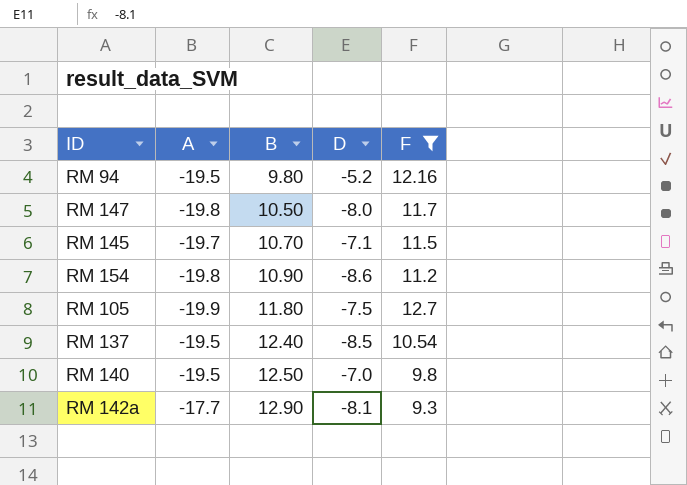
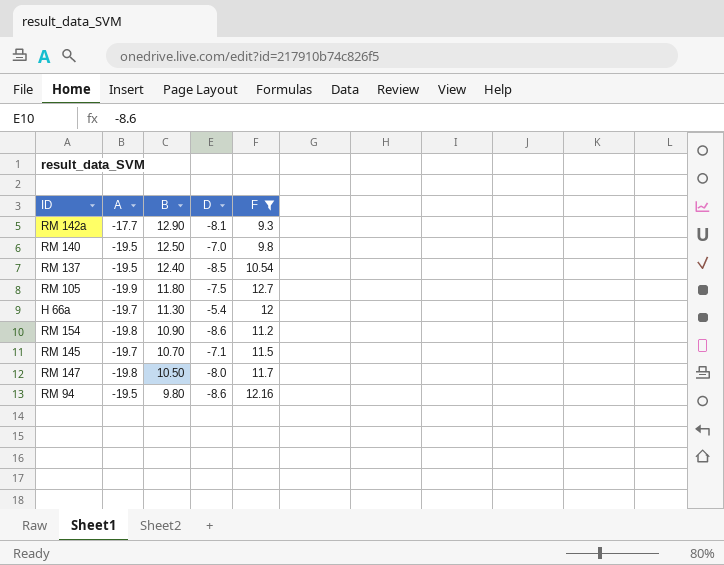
row order: B ascending -> B descending
row H 66a: none -> -19.7 | 11.30 | -5.4 | 12
RM 94 | D: -5.2 -> -8.6

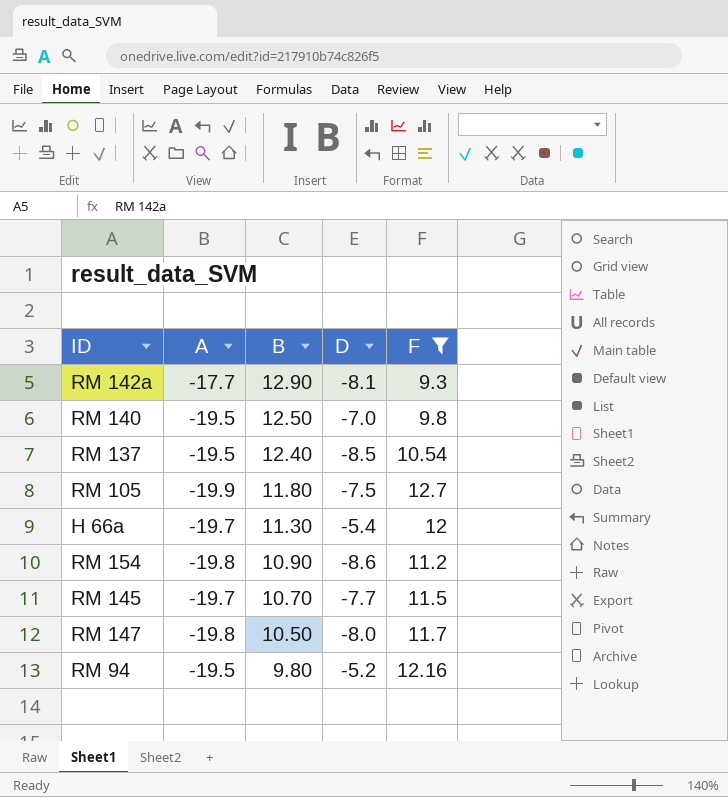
RM 145 | D: -7.1 -> -7.7
RM 94 | D: -8.6 -> -5.2

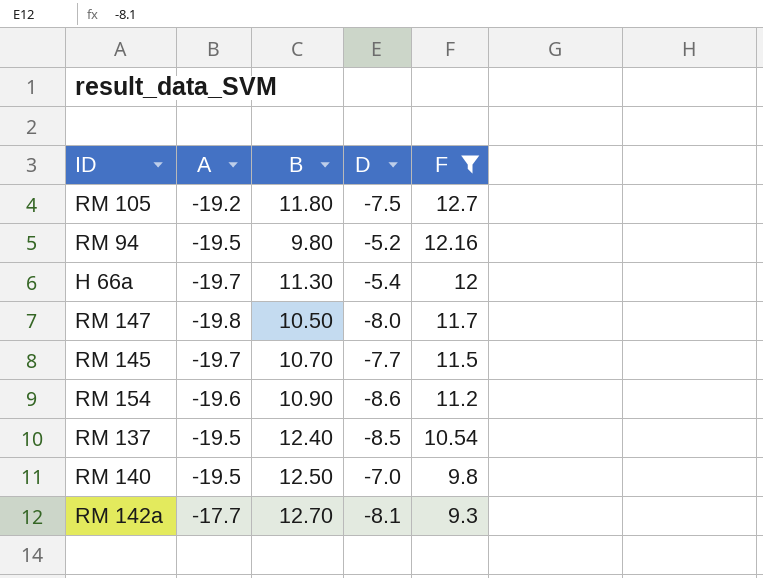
row order: B descending -> F descending
RM 105 | A: -19.9 -> -19.2
RM 154 | A: -19.8 -> -19.6
RM 142a | B: 12.90 -> 12.70

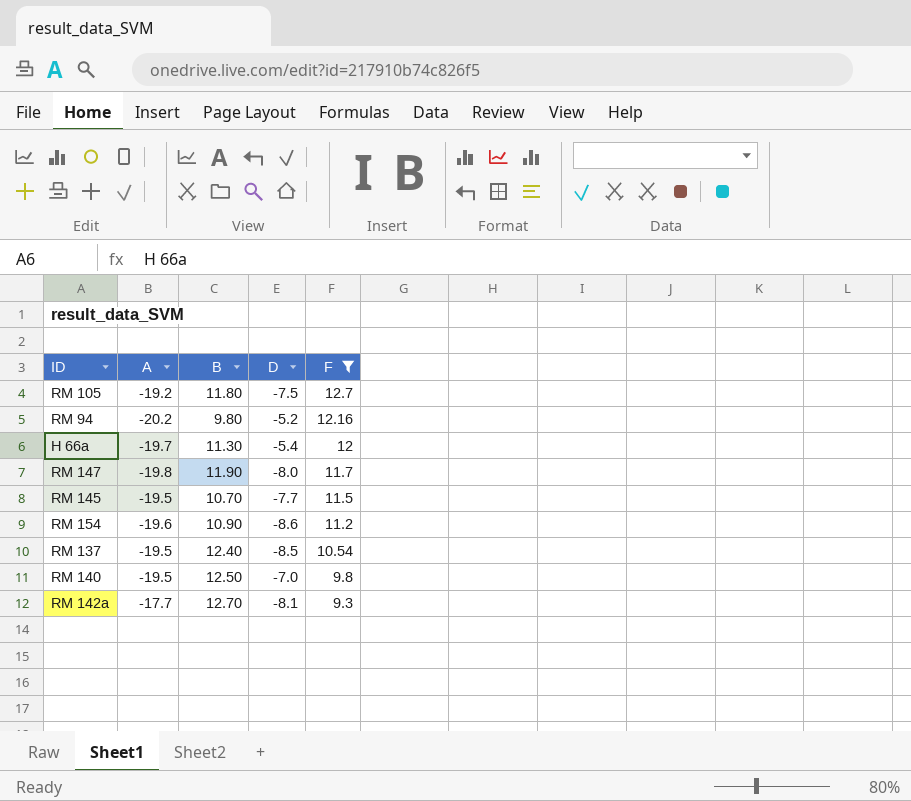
RM 94 | A: -19.5 -> -20.2
RM 147 | B: 10.50 -> 11.90
RM 145 | A: -19.7 -> -19.5

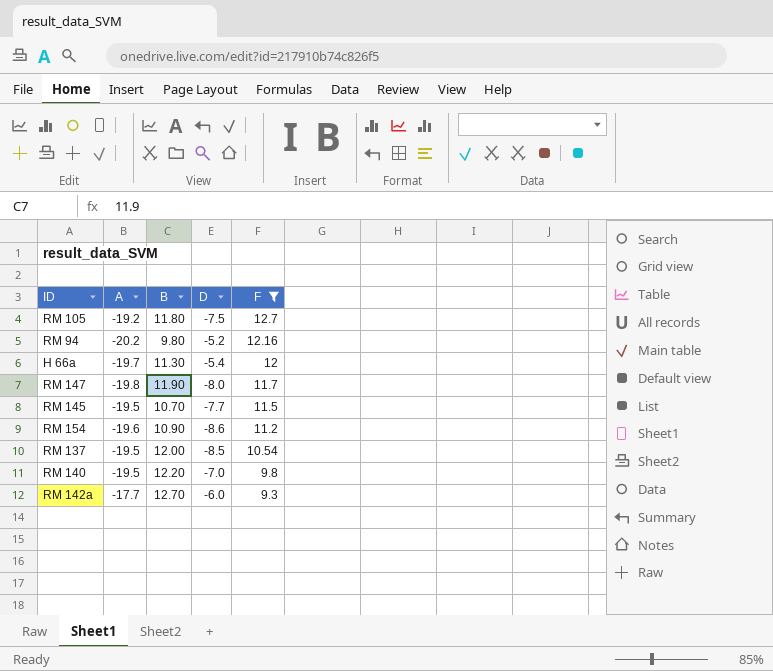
RM 137 | B: 12.40 -> 12.00
RM 140 | B: 12.50 -> 12.20
RM 142a | D: -8.1 -> -6.0

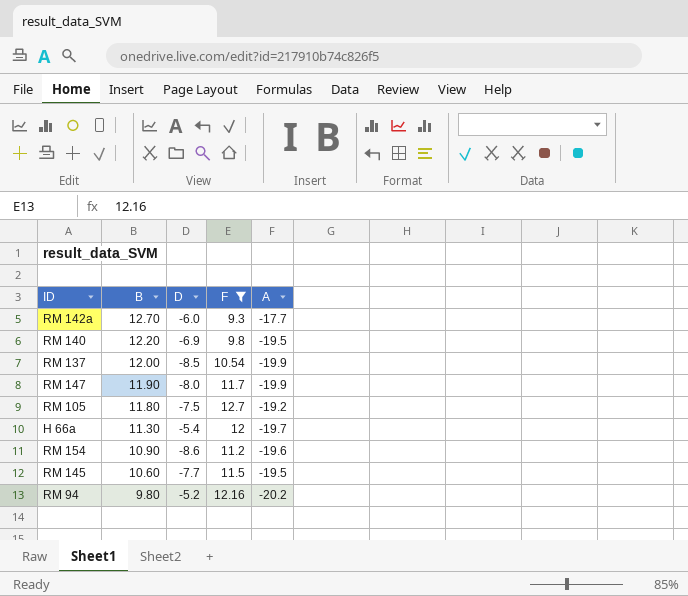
row order: F descending -> B descending
column A | position: 2 -> 5
RM 140 | D: -7.0 -> -6.9
RM 137 | A: -19.5 -> -19.9
RM 147 | A: -19.8 -> -19.9
RM 145 | B: 10.70 -> 10.60

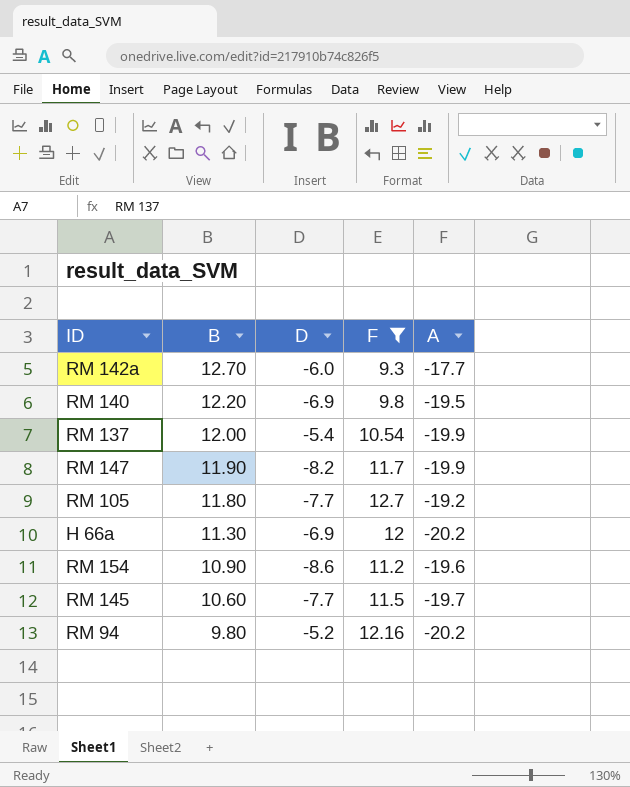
RM 137 | D: -8.5 -> -5.4
RM 147 | D: -8.0 -> -8.2
RM 105 | D: -7.5 -> -7.7
H 66a | D: -5.4 -> -6.9
H 66a | A: -19.7 -> -20.2
RM 145 | A: -19.5 -> -19.7

